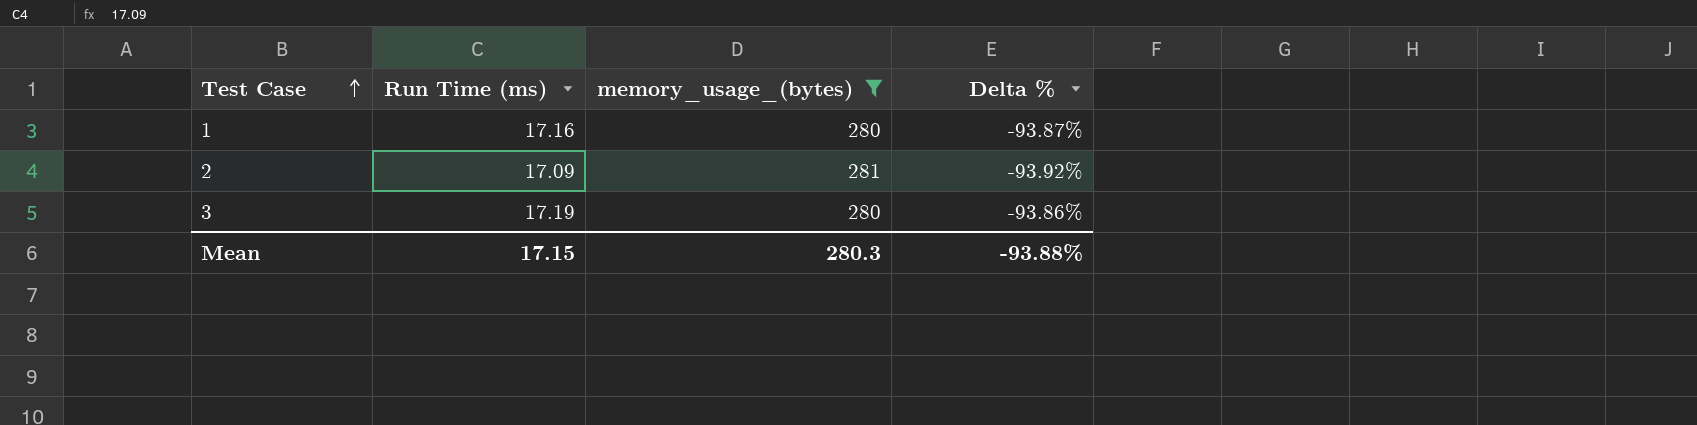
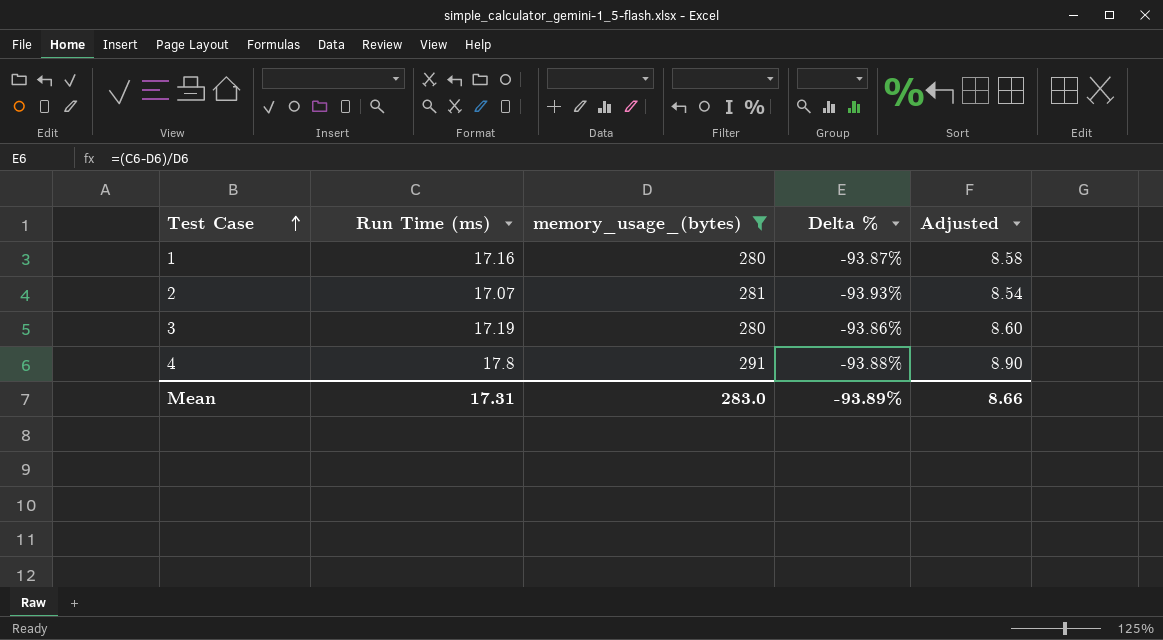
column Adjusted | formula: none -> [Run Time (ms)] * 0.5
2 | Run Time (ms): 17.09 -> 17.07
2 | Delta %: -93.92% -> -93.93%
row 4: none -> 17.8 | 291 | -93.88% | 8.90
Mean | Run Time (ms): 17.15 -> 17.31
Mean | memory_usage_(bytes): 280.3 -> 283.0
Mean | Delta %: -93.88% -> -93.89%

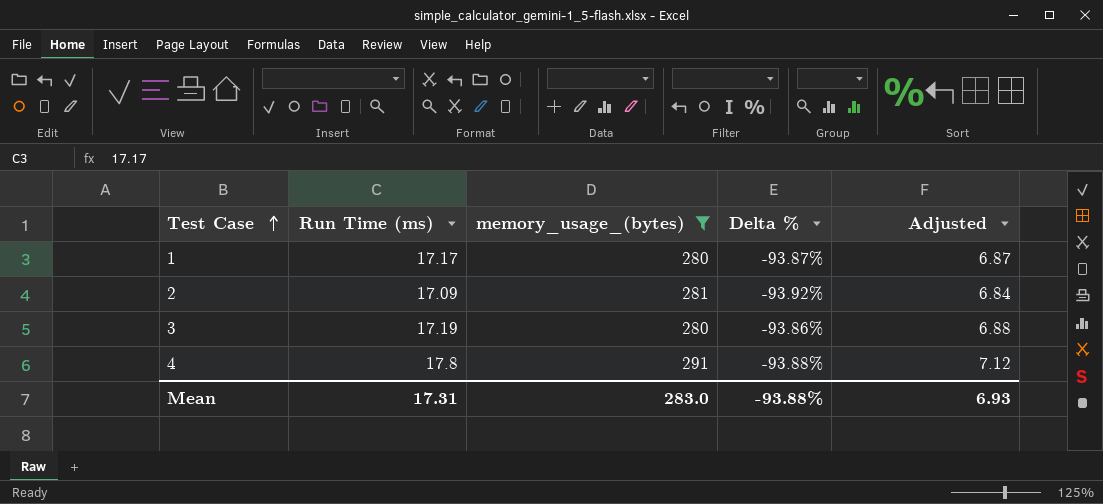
column Adjusted | formula: [Run Time (ms)] * 0.5 -> [Run Time (ms)] * 0.4
1 | Run Time (ms): 17.16 -> 17.17
2 | Run Time (ms): 17.07 -> 17.09
2 | Delta %: -93.93% -> -93.92%
Mean | Delta %: -93.89% -> -93.88%
Mean | Adjusted: 8.66 -> 6.93

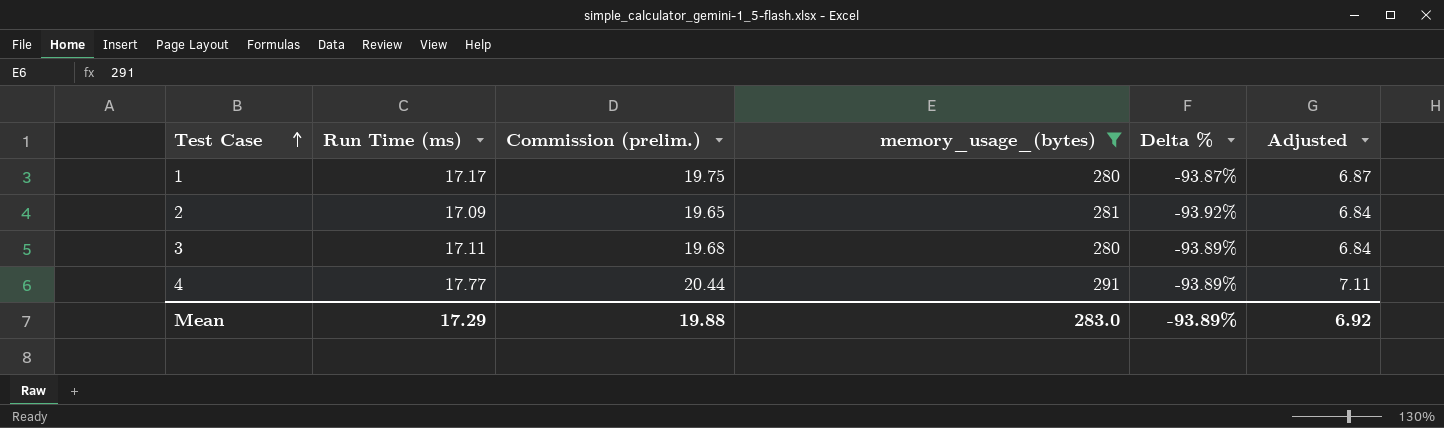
column Commission (prelim.) | formula: none -> [Run Time (ms)] * 1.15
3 | Run Time (ms): 17.19 -> 17.11
3 | Delta %: -93.86% -> -93.89%
3 | Adjusted: 6.88 -> 6.84
4 | Run Time (ms): 17.8 -> 17.77
4 | Delta %: -93.88% -> -93.89%
4 | Adjusted: 7.12 -> 7.11
Mean | Run Time (ms): 17.31 -> 17.29
Mean | Delta %: -93.88% -> -93.89%
Mean | Adjusted: 6.93 -> 6.92

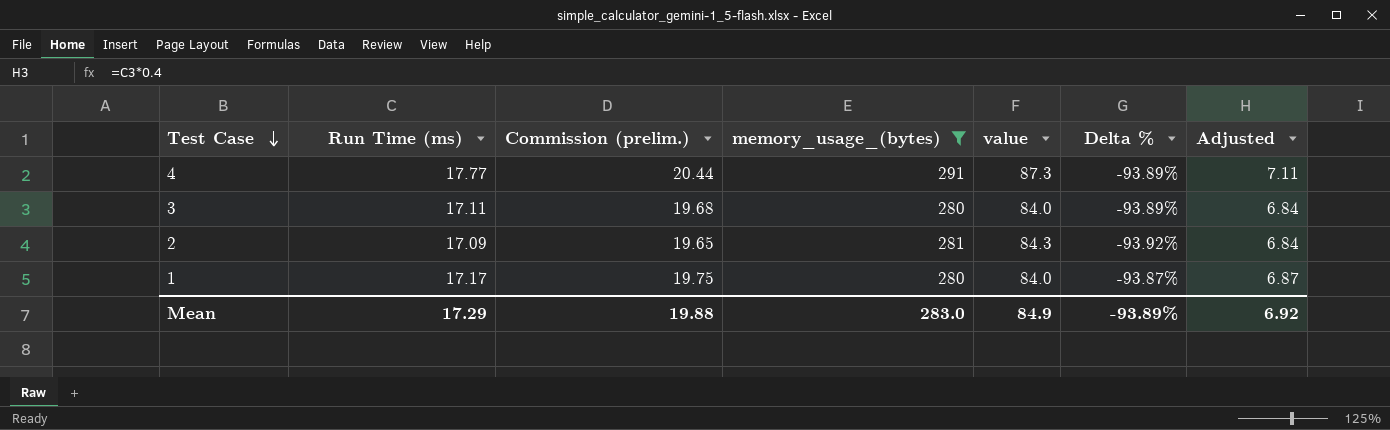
row order: Test Case ascending -> Test Case descending
column value | formula: none -> [memory_usage_(bytes)] * 0.3

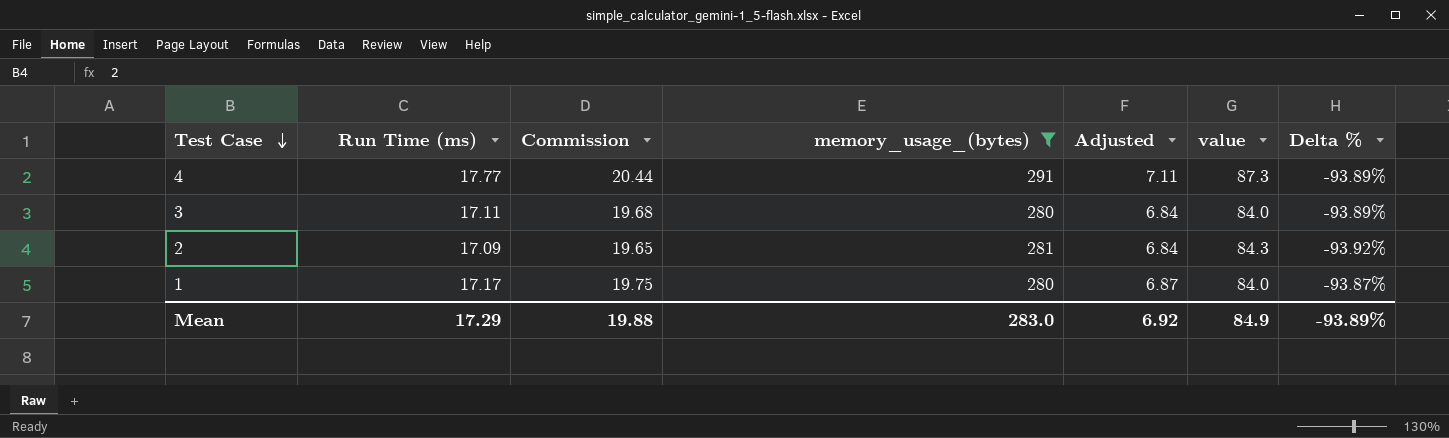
column name: Commission (prelim.) -> Commission
column Adjusted | position: 7 -> 5

